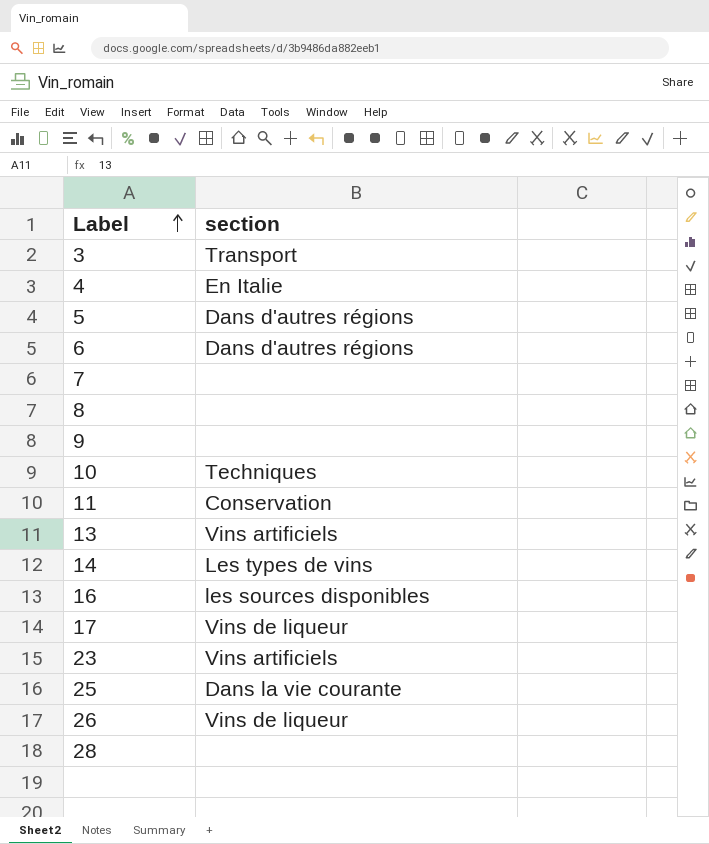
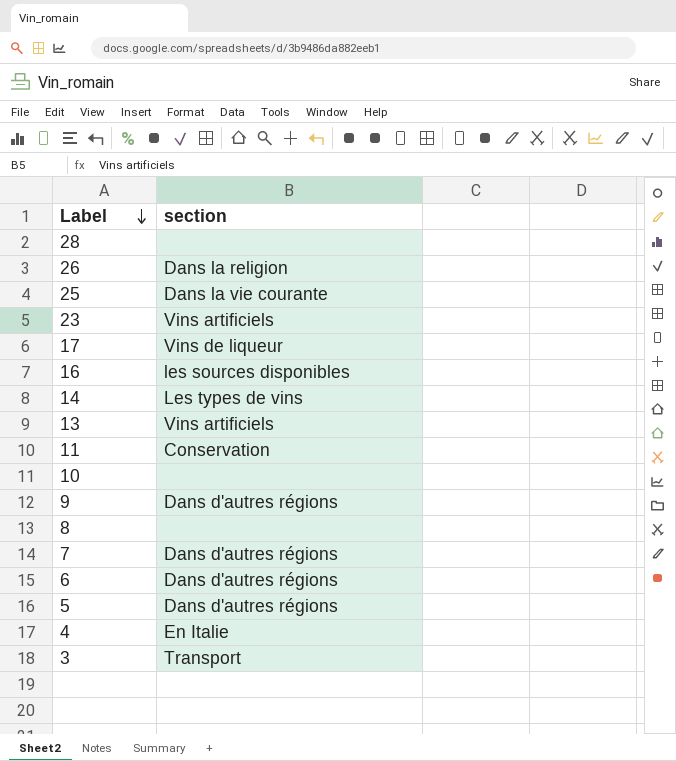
row order: Label ascending -> Label descending
26 | section: Vins de liqueur -> Dans la religion
10 | section: Techniques -> none
9 | section: none -> Dans d'autres régions
7 | section: none -> Dans d'autres régions

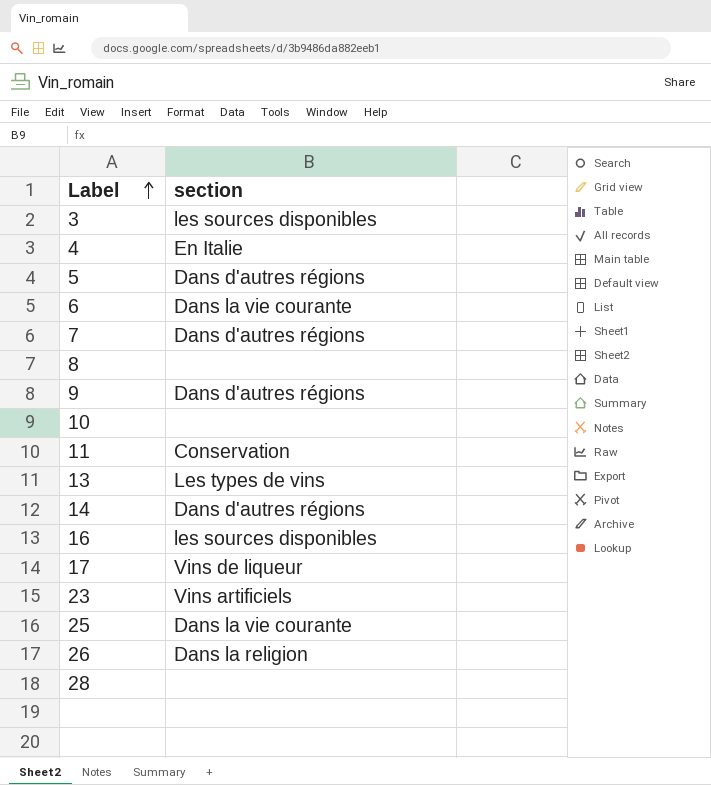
row order: Label descending -> Label ascending
3 | section: Transport -> les sources disponibles
6 | section: Dans d'autres régions -> Dans la vie courante
13 | section: Vins artificiels -> Les types de vins
14 | section: Les types de vins -> Dans d'autres régions

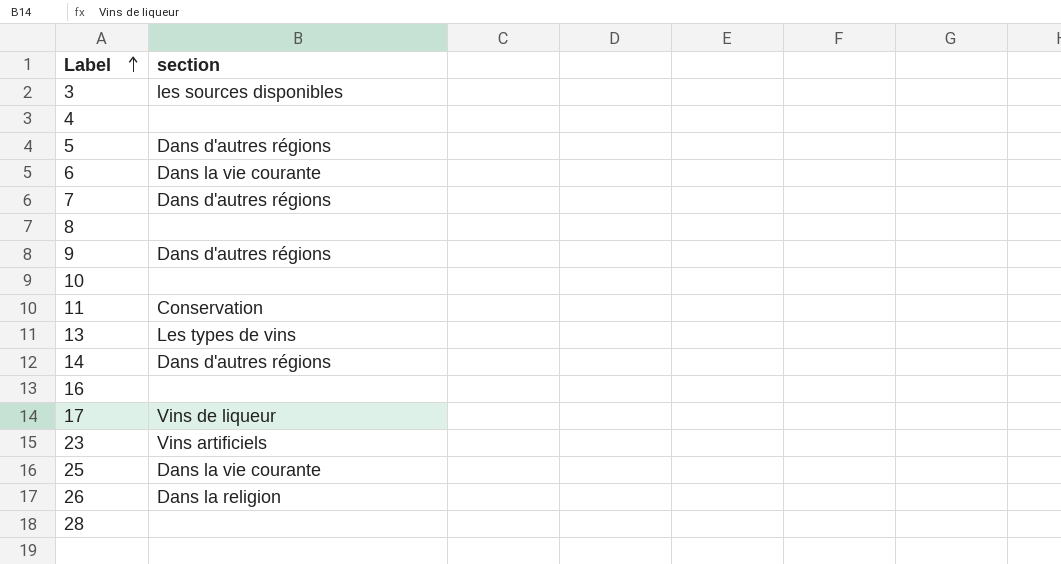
4 | section: En Italie -> none
16 | section: les sources disponibles -> none

